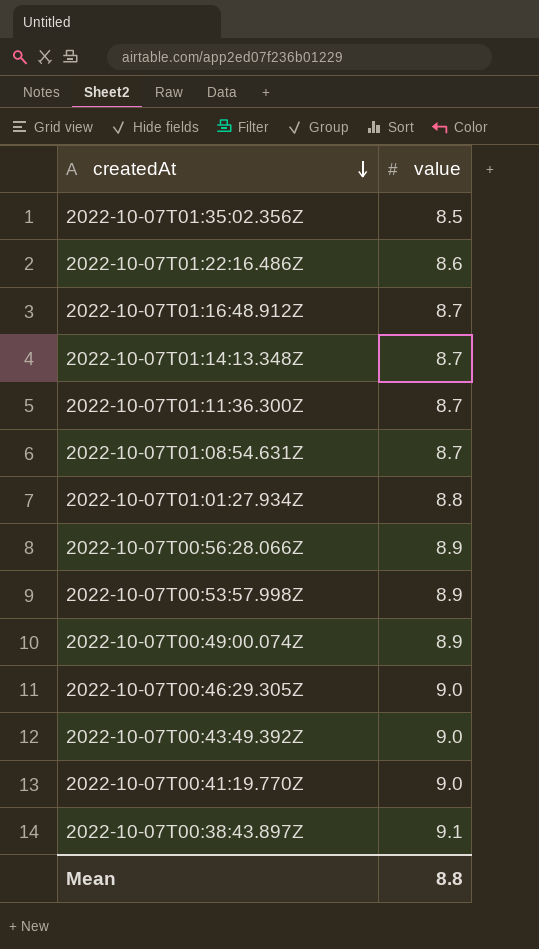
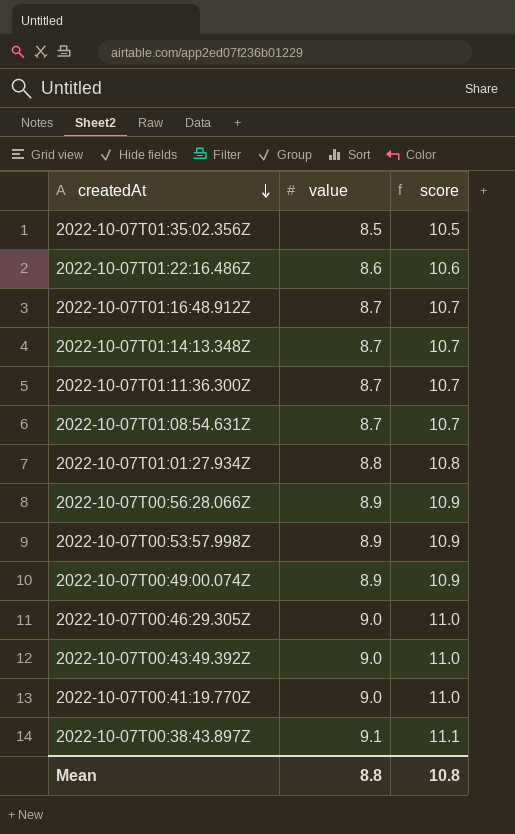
column score | formula: none -> [value] + 2

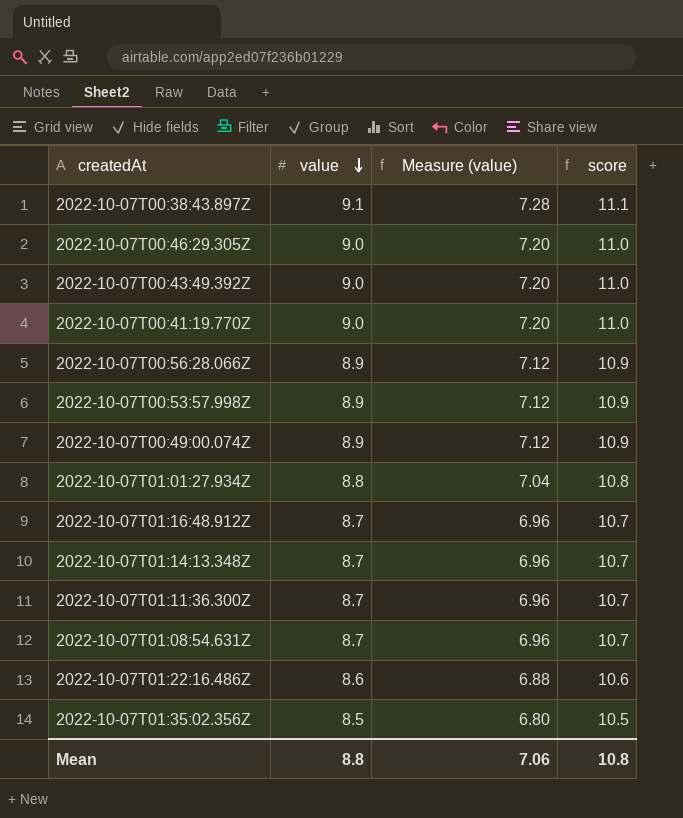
row order: createdAt descending -> value descending
column Measure (value) | formula: none -> [value] * 0.8

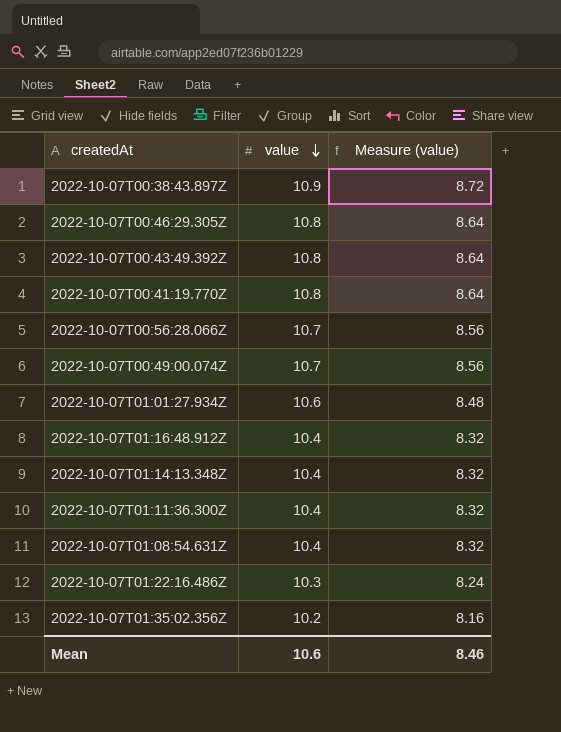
column score | formula: [value] + 2 -> none
row 2022-10-07T00:53:57.998Z: 8.9 | 7.12 | 10.9 -> none
2022-10-07T00:38:43.897Z | value: 9.1 -> 10.9
2022-10-07T00:38:43.897Z | Measure (value): 7.28 -> 8.72
2022-10-07T00:46:29.305Z | value: 9.0 -> 10.8
2022-10-07T00:46:29.305Z | Measure (value): 7.20 -> 8.64
2022-10-07T00:43:49.392Z | value: 9.0 -> 10.8
2022-10-07T00:43:49.392Z | Measure (value): 7.20 -> 8.64
2022-10-07T00:41:19.770Z | value: 9.0 -> 10.8
2022-10-07T00:41:19.770Z | Measure (value): 7.20 -> 8.64
2022-10-07T00:56:28.066Z | value: 8.9 -> 10.7
2022-10-07T00:56:28.066Z | Measure (value): 7.12 -> 8.56
2022-10-07T00:49:00.074Z | value: 8.9 -> 10.7
2022-10-07T00:49:00.074Z | Measure (value): 7.12 -> 8.56
2022-10-07T01:01:27.934Z | value: 8.8 -> 10.6
2022-10-07T01:01:27.934Z | Measure (value): 7.04 -> 8.48
2022-10-07T01:16:48.912Z | value: 8.7 -> 10.4
2022-10-07T01:16:48.912Z | Measure (value): 6.96 -> 8.32
2022-10-07T01:14:13.348Z | value: 8.7 -> 10.4
2022-10-07T01:14:13.348Z | Measure (value): 6.96 -> 8.32
2022-10-07T01:11:36.300Z | value: 8.7 -> 10.4
2022-10-07T01:11:36.300Z | Measure (value): 6.96 -> 8.32
2022-10-07T01:08:54.631Z | value: 8.7 -> 10.4
2022-10-07T01:08:54.631Z | Measure (value): 6.96 -> 8.32
2022-10-07T01:22:16.486Z | value: 8.6 -> 10.3
2022-10-07T01:22:16.486Z | Measure (value): 6.88 -> 8.24
2022-10-07T01:35:02.356Z | value: 8.5 -> 10.2
2022-10-07T01:35:02.356Z | Measure (value): 6.80 -> 8.16
Mean | value: 8.8 -> 10.6
Mean | Measure (value): 7.06 -> 8.46

